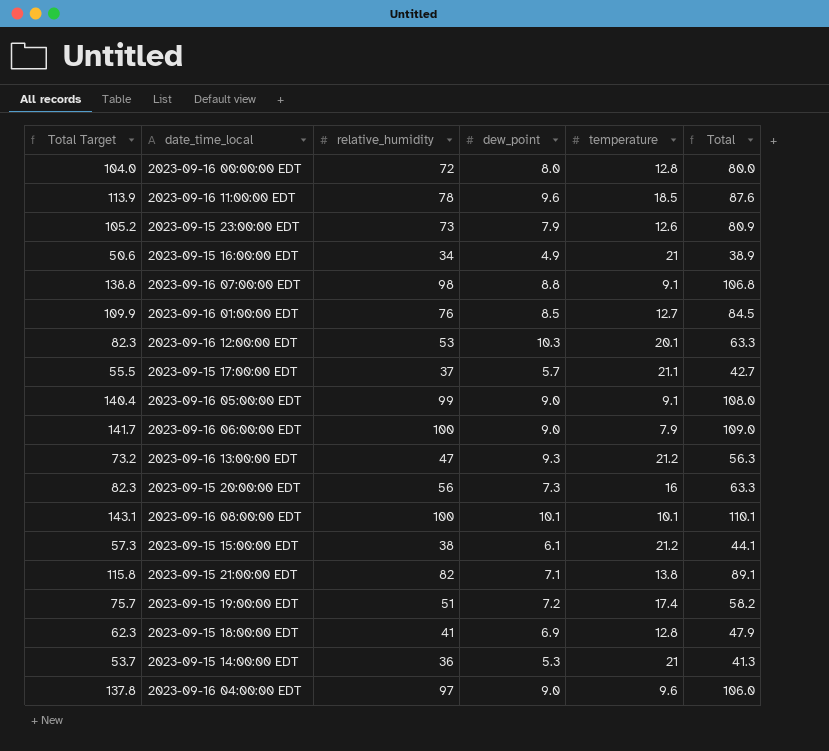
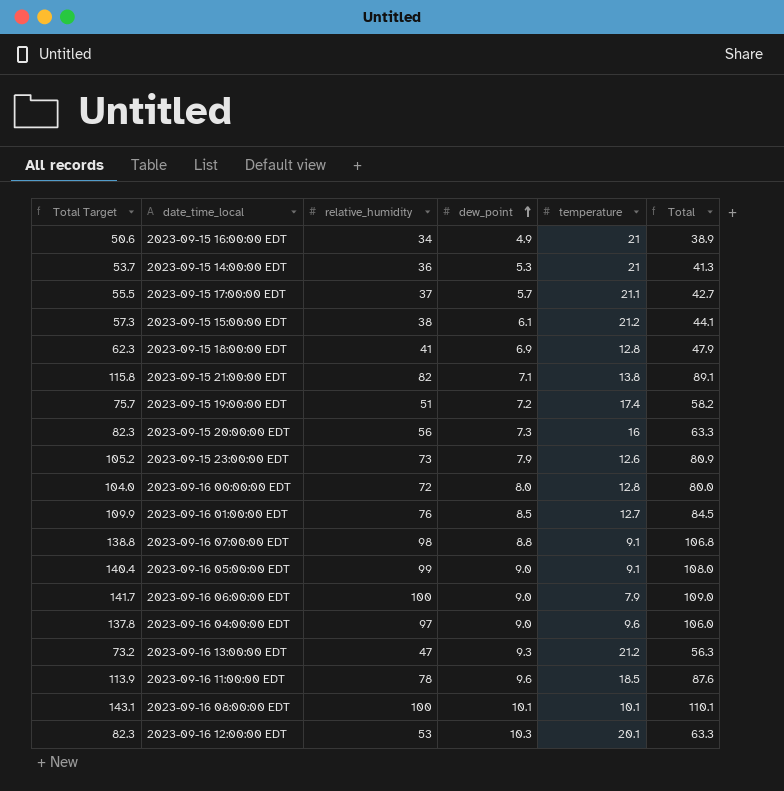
row order: none -> dew_point ascending

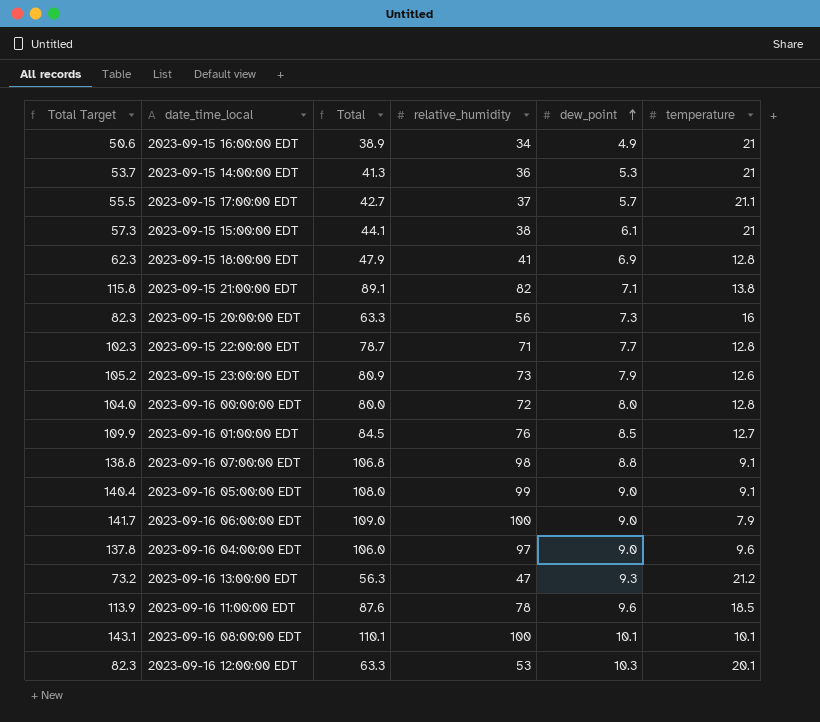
column Total | position: 6 -> 3
row 2023-09-15 19:00:00 EDT: 75.7 | 51 | 7.2 | 17.4 | 58.2 -> none
2023-09-15 15:00:00 EDT | temperature: 21.2 -> 21
row 2023-09-15 22:00:00 EDT: none -> 102.3 | 78.7 | 71 | 7.7 | 12.8

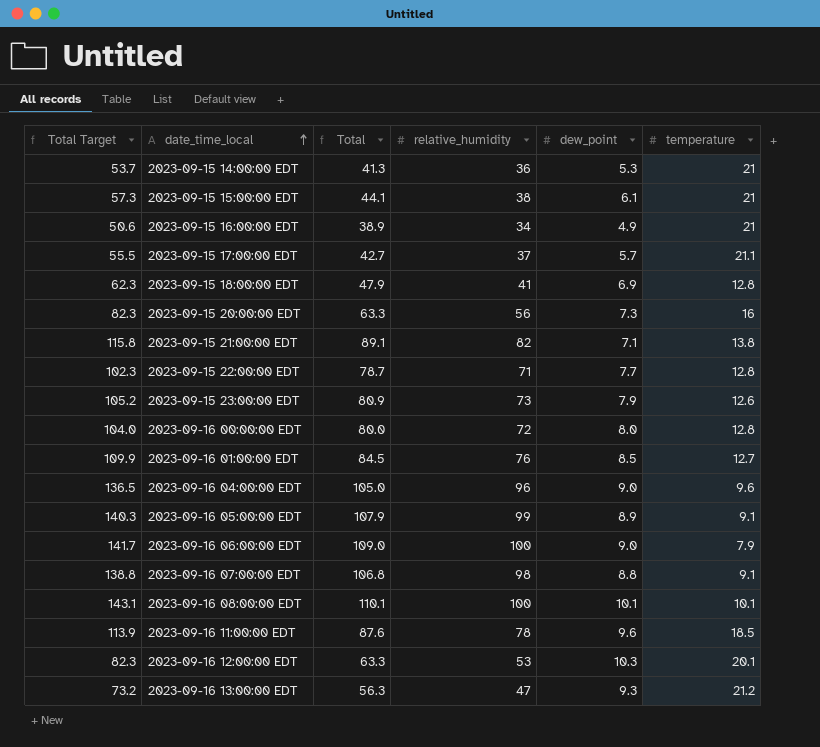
row order: dew_point ascending -> date_time_local ascending
2023-09-16 04:00:00 EDT | Total Target: 137.8 -> 136.5
2023-09-16 04:00:00 EDT | Total: 106.0 -> 105.0
2023-09-16 04:00:00 EDT | relative_humidity: 97 -> 96
2023-09-16 05:00:00 EDT | Total Target: 140.4 -> 140.3
2023-09-16 05:00:00 EDT | Total: 108.0 -> 107.9
2023-09-16 05:00:00 EDT | dew_point: 9.0 -> 8.9

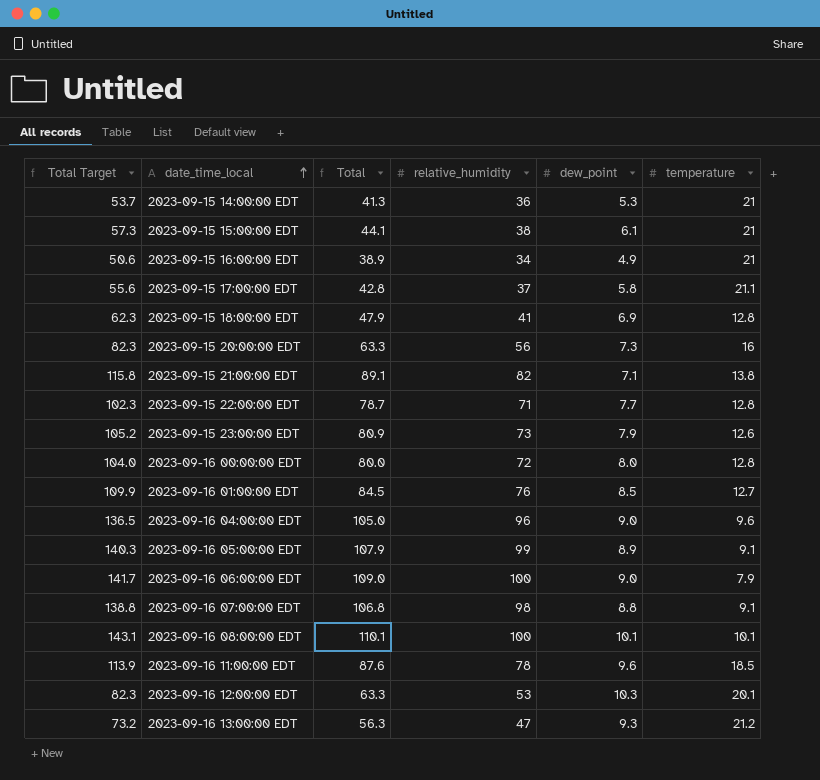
2023-09-15 17:00:00 EDT | Total Target: 55.5 -> 55.6
2023-09-15 17:00:00 EDT | Total: 42.7 -> 42.8
2023-09-15 17:00:00 EDT | dew_point: 5.7 -> 5.8

